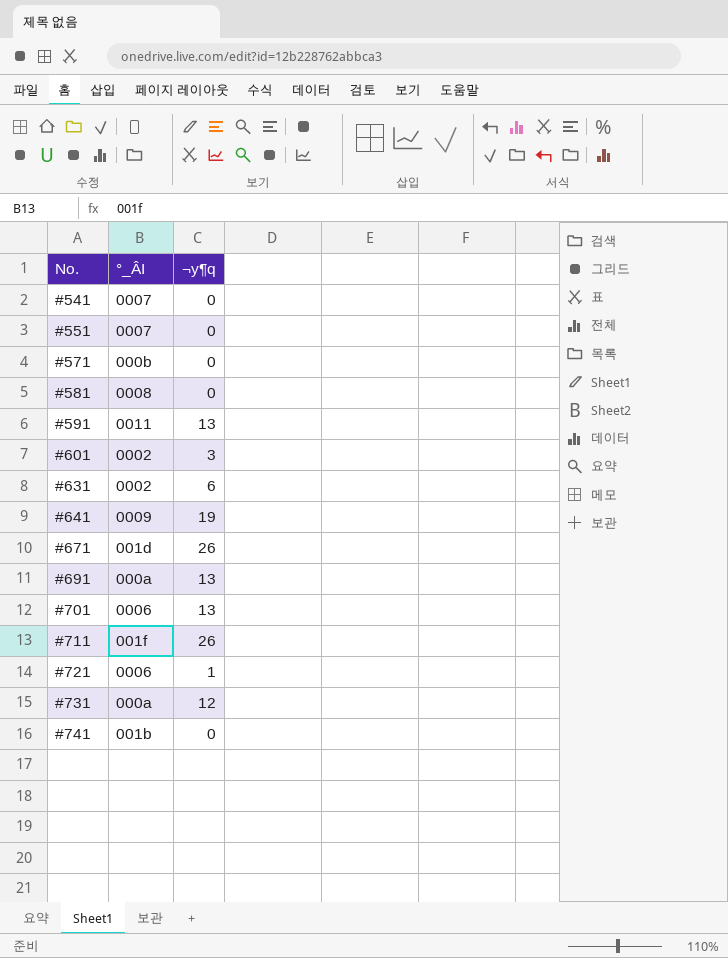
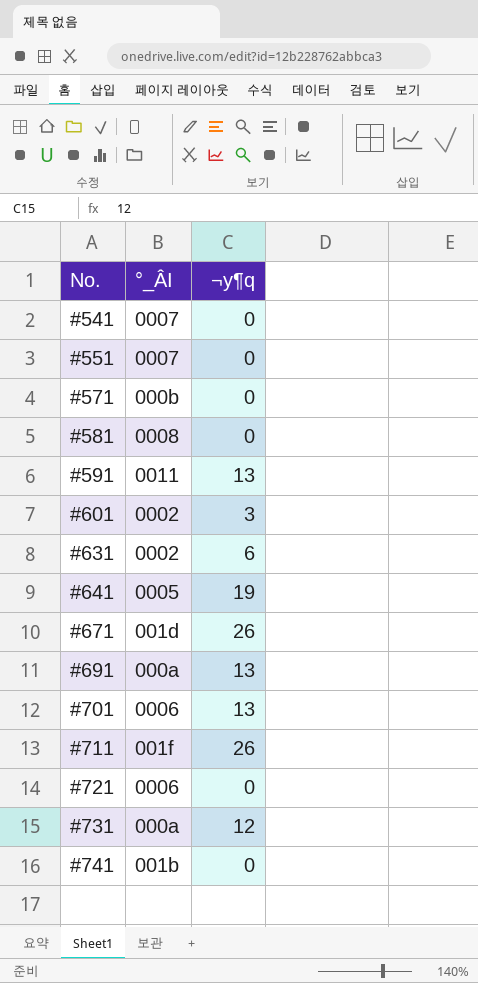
#641 | °_ÂI: 0009 -> 0005
#721 | ¬y¶q: 1 -> 0

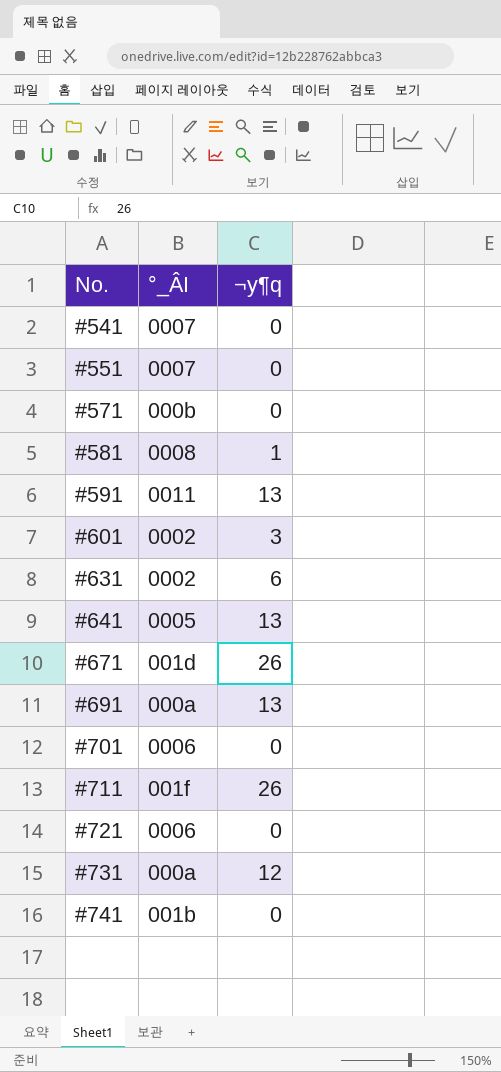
#581 | ¬y¶q: 0 -> 1
#641 | ¬y¶q: 19 -> 13
#701 | ¬y¶q: 13 -> 0

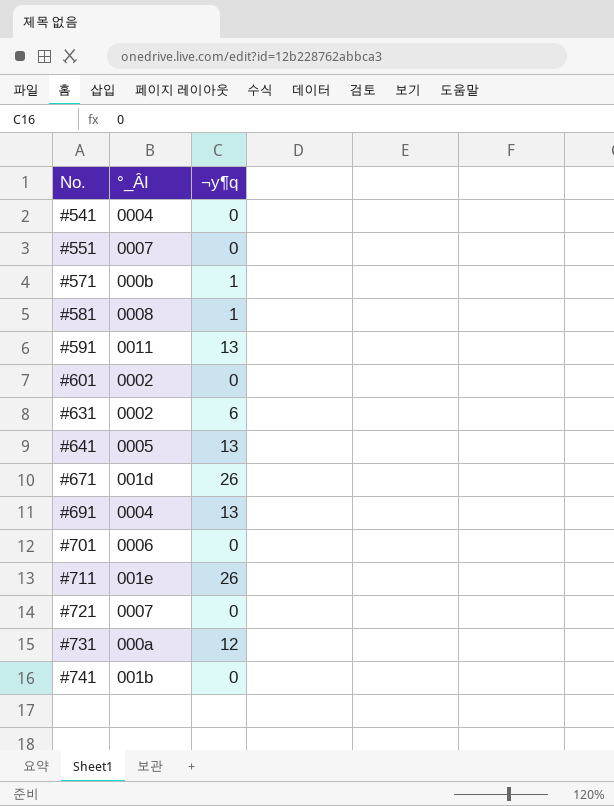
#541 | °_ÂI: 0007 -> 0004
#571 | ¬y¶q: 0 -> 1
#601 | ¬y¶q: 3 -> 0
#691 | °_ÂI: 000a -> 0004
#711 | °_ÂI: 001f -> 001e
#721 | °_ÂI: 0006 -> 0007

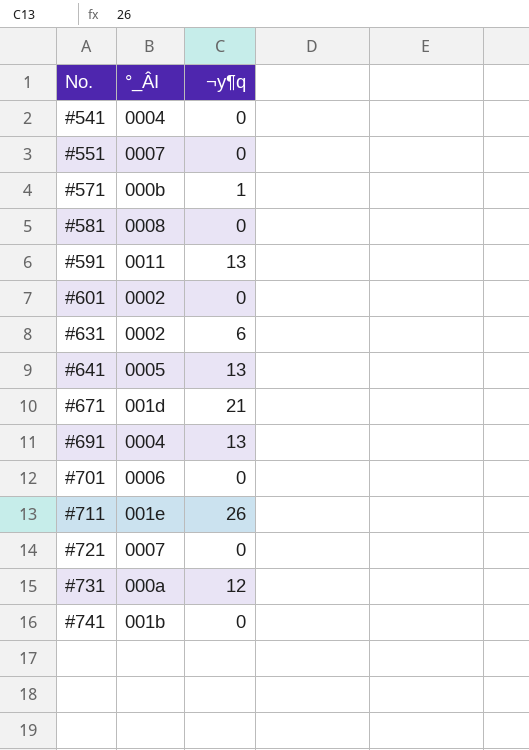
#581 | ¬y¶q: 1 -> 0
#671 | ¬y¶q: 26 -> 21

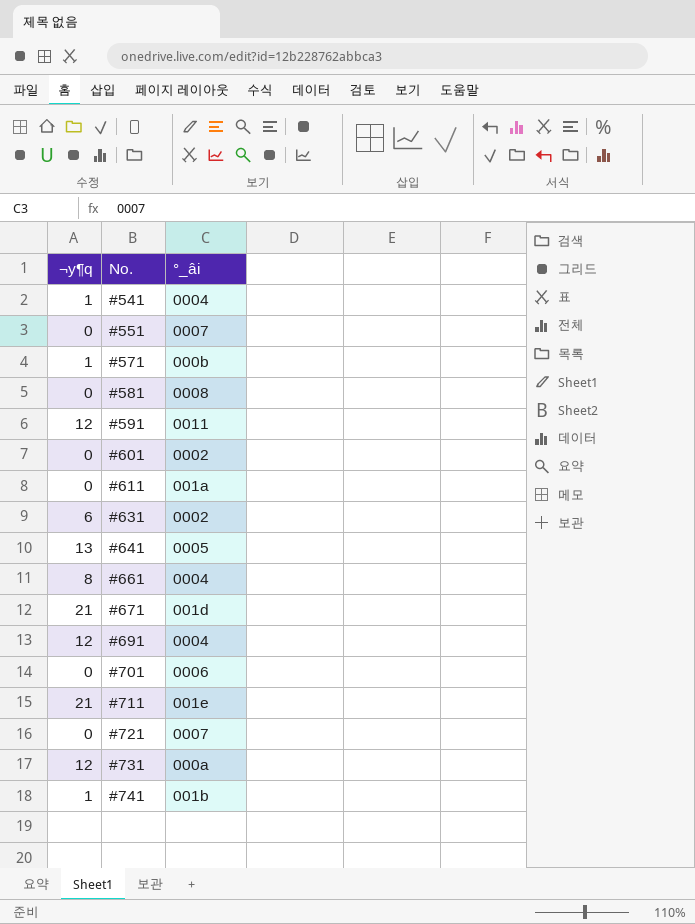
column ¬y¶q | position: 3 -> 1
column name: °_ÂI -> °_âi
#541 | ¬y¶q: 0 -> 1
#591 | ¬y¶q: 13 -> 12
row #611: none -> 0 | 001a
row #661: none -> 8 | 0004
#691 | ¬y¶q: 13 -> 12
#711 | ¬y¶q: 26 -> 21
#741 | ¬y¶q: 0 -> 1

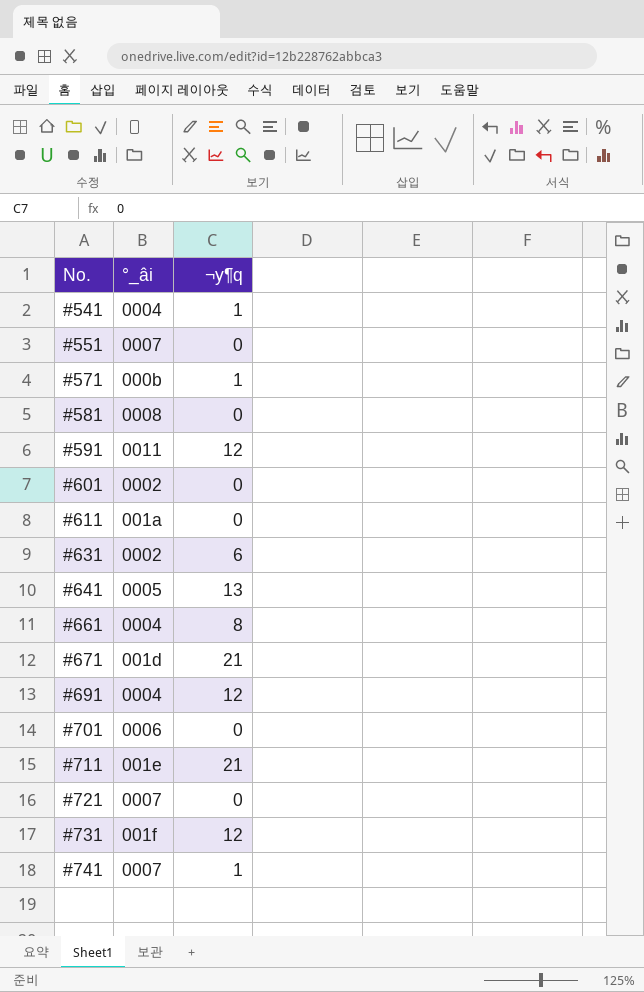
column ¬y¶q | position: 1 -> 3
#731 | °_âi: 000a -> 001f
#741 | °_âi: 001b -> 0007

